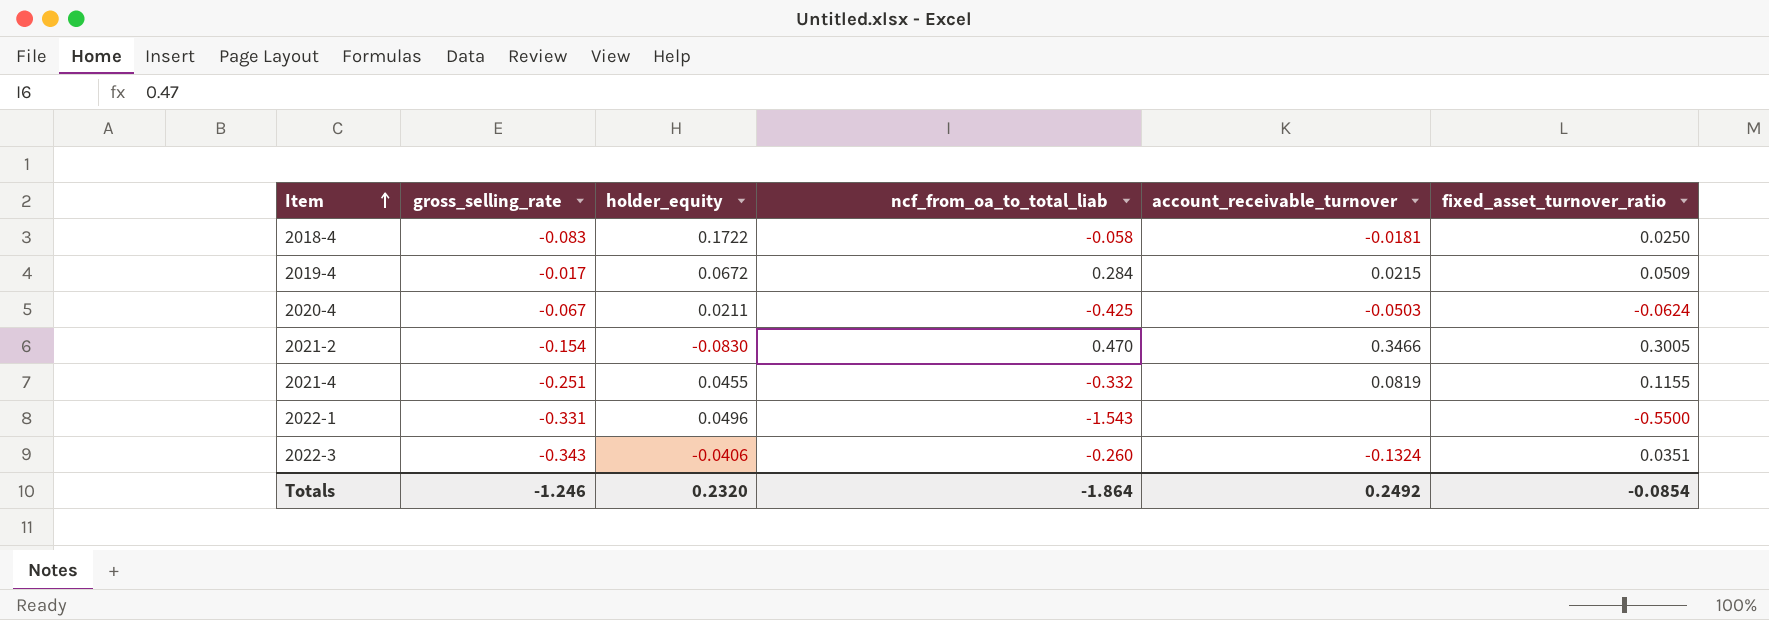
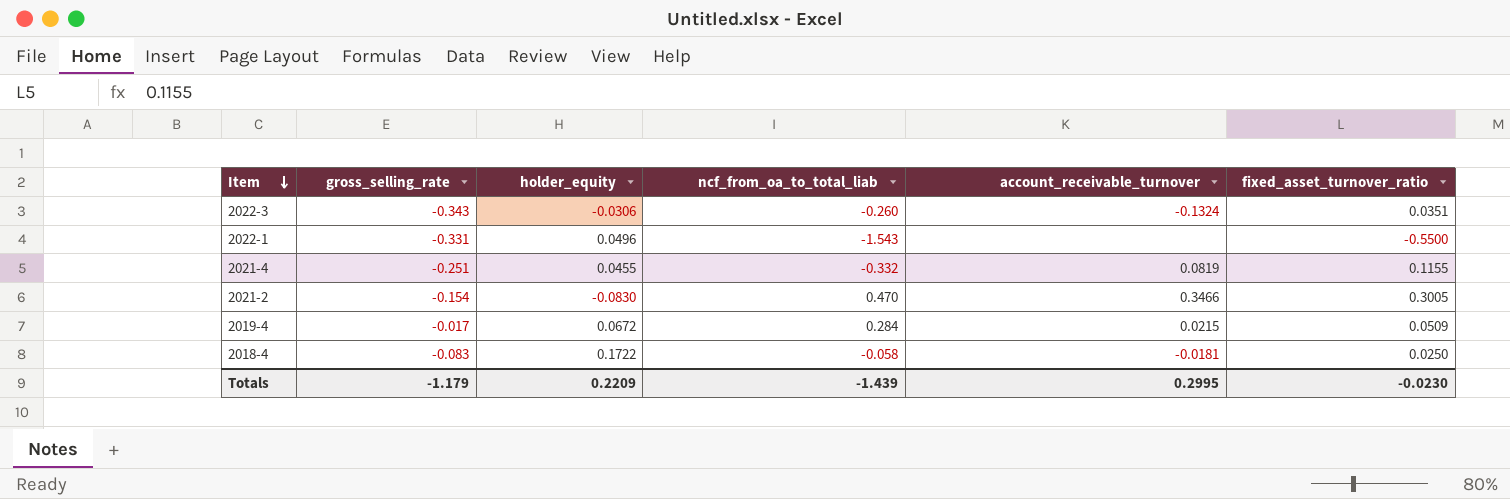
row order: Item ascending -> Item descending
row 2020-4: -0.067 | 0.0211 | -0.425 | -0.0503 | -0.0624 -> none
2022-3 | holder_equity: -0.0406 -> -0.0306
Totals | gross_selling_rate: -1.246 -> -1.179
Totals | holder_equity: 0.2320 -> 0.2209
Totals | ncf_from_oa_to_total_liab: -1.864 -> -1.439
Totals | account_receivable_turnover: 0.2492 -> 0.2995
Totals | fixed_asset_turnover_ratio: -0.0854 -> -0.0230

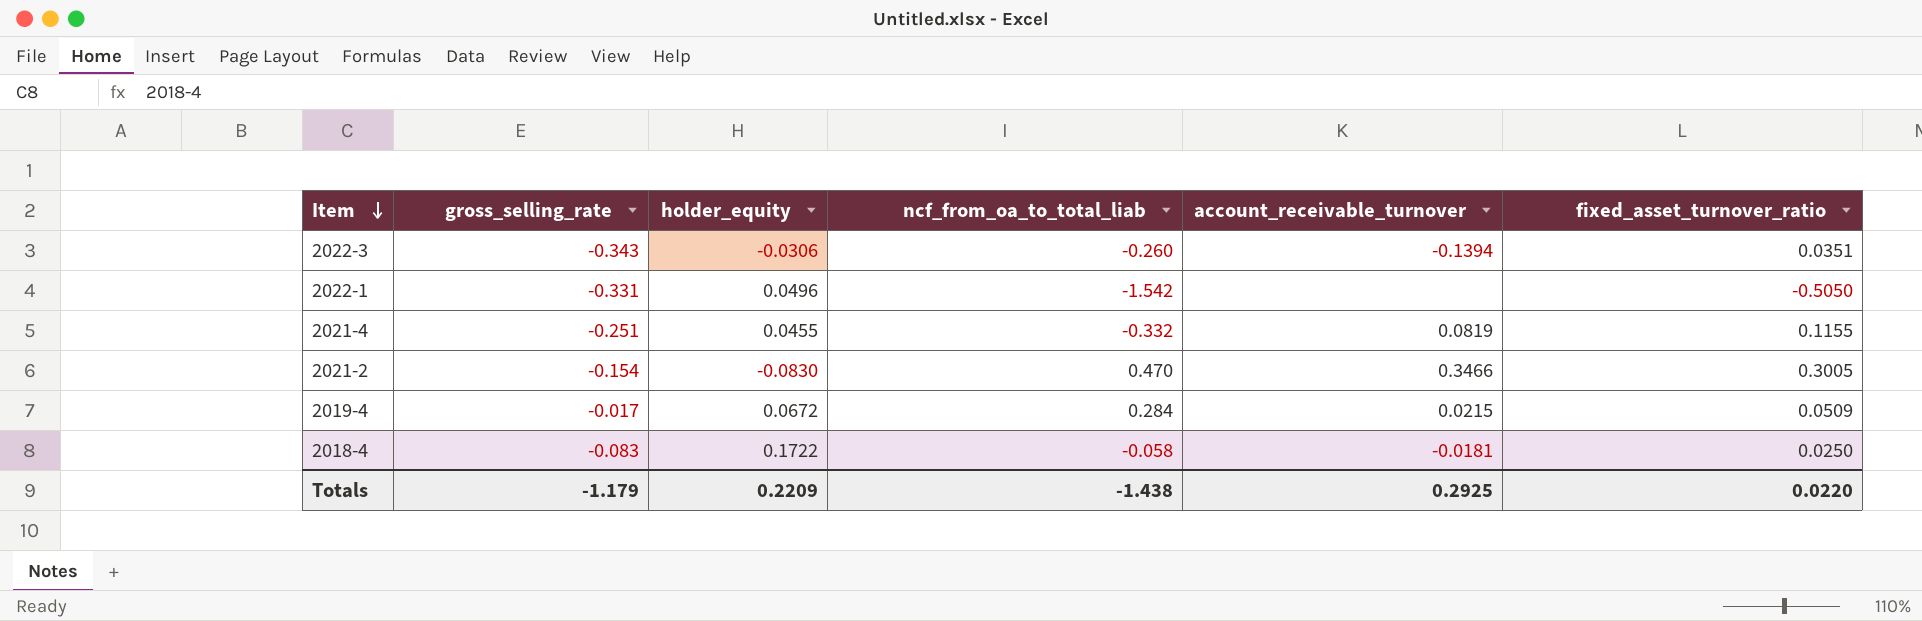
2022-3 | account_receivable_turnover: -0.1324 -> -0.1394
2022-1 | ncf_from_oa_to_total_liab: -1.543 -> -1.542
2022-1 | fixed_asset_turnover_ratio: -0.5500 -> -0.5050
Totals | ncf_from_oa_to_total_liab: -1.439 -> -1.438
Totals | account_receivable_turnover: 0.2995 -> 0.2925
Totals | fixed_asset_turnover_ratio: -0.0230 -> 0.0220

